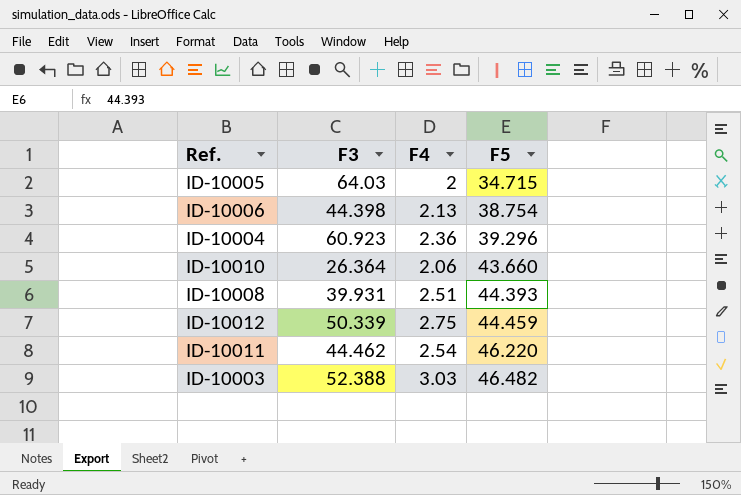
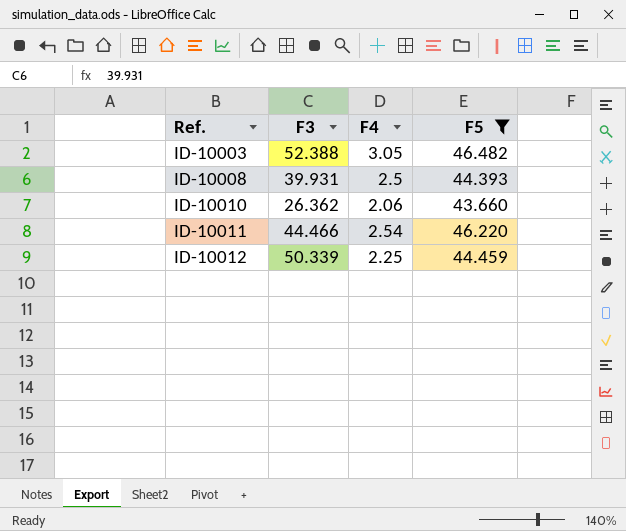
filter: none -> F5 >= 43.660
row order: F5 ascending -> Ref. ascending
ID-10003 | F4: 3.03 -> 3.05
ID-10008 | F4: 2.51 -> 2.5
ID-10010 | F3: 26.364 -> 26.362
ID-10011 | F3: 44.462 -> 44.466
ID-10012 | F4: 2.75 -> 2.25

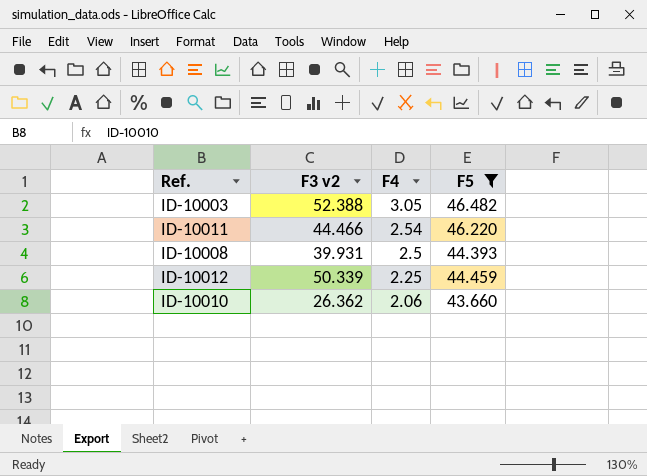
row order: Ref. ascending -> F4 descending
column name: F3 -> F3 v2

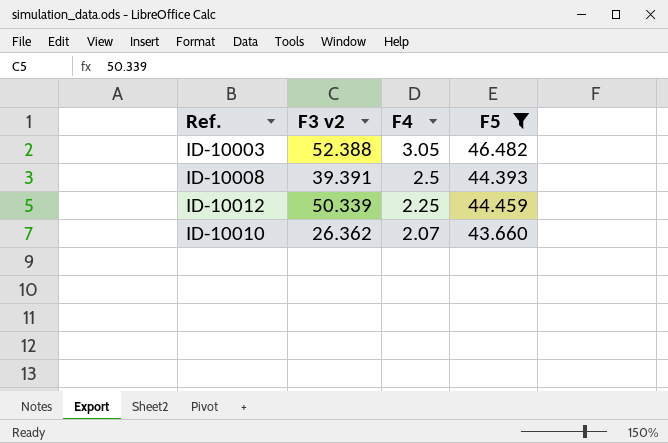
row ID-10011: 44.466 | 2.54 | 46.220 -> none
ID-10008 | F3 v2: 39.931 -> 39.391
ID-10010 | F4: 2.06 -> 2.07

